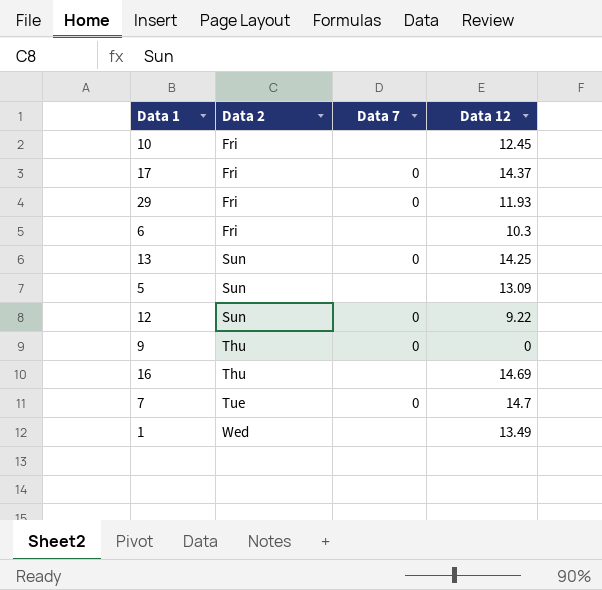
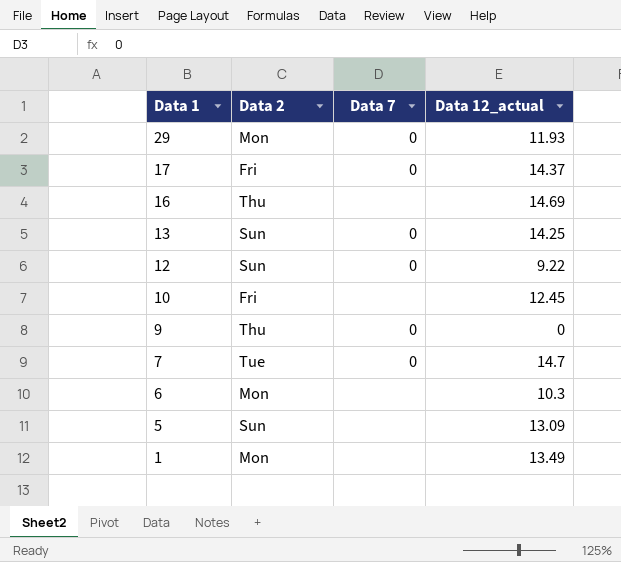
row order: Data 2 ascending -> Data 1 descending
column name: Data 12 -> Data 12_actual
29 | Data 2: Fri -> Mon
6 | Data 2: Fri -> Mon
1 | Data 2: Wed -> Mon

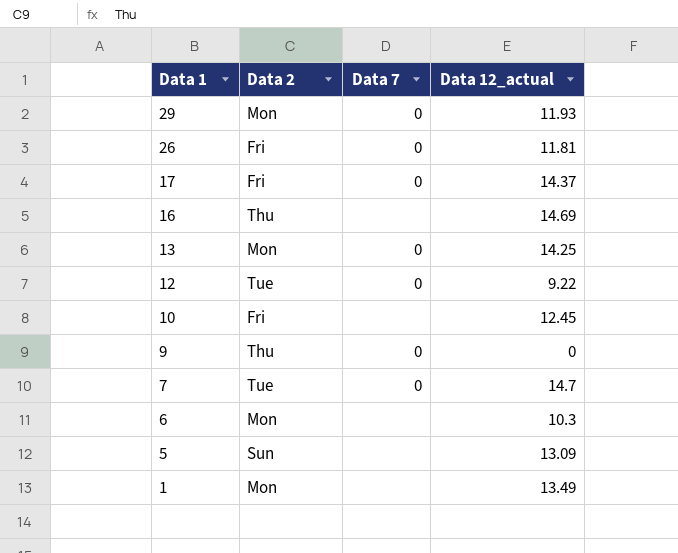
row 26: none -> Fri | 0 | 11.81
13 | Data 2: Sun -> Mon
12 | Data 2: Sun -> Tue

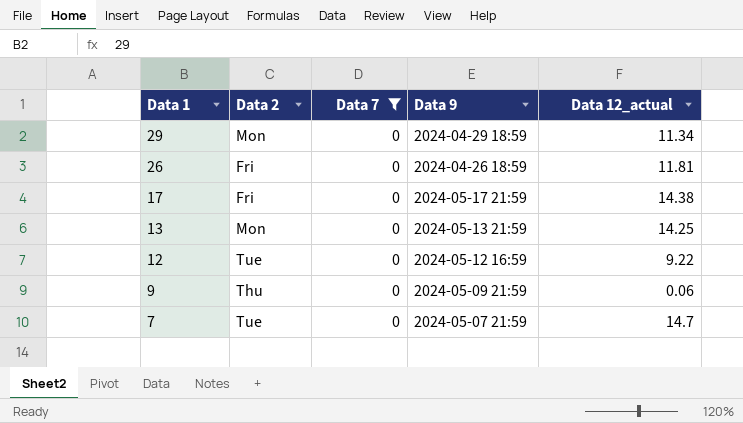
filter: none -> Data 7 = 0
column Data 9 | position: none -> 4
29 | Data 12_actual: 11.93 -> 11.34
17 | Data 12_actual: 14.37 -> 14.38
9 | Data 12_actual: 0 -> 0.06

